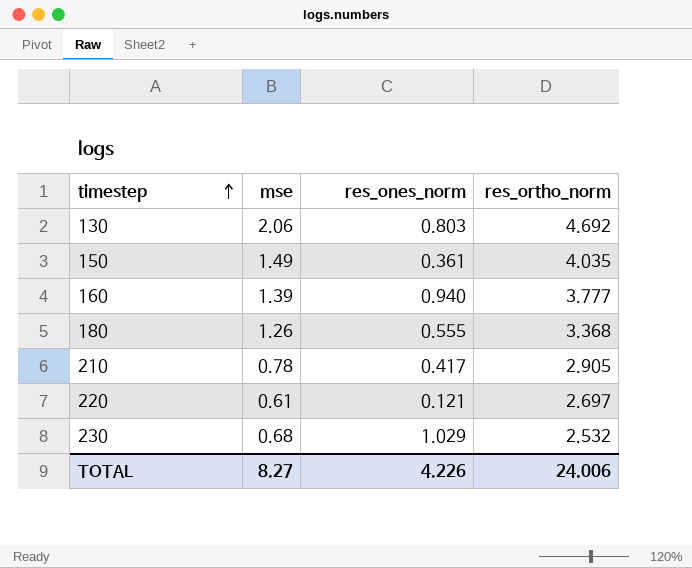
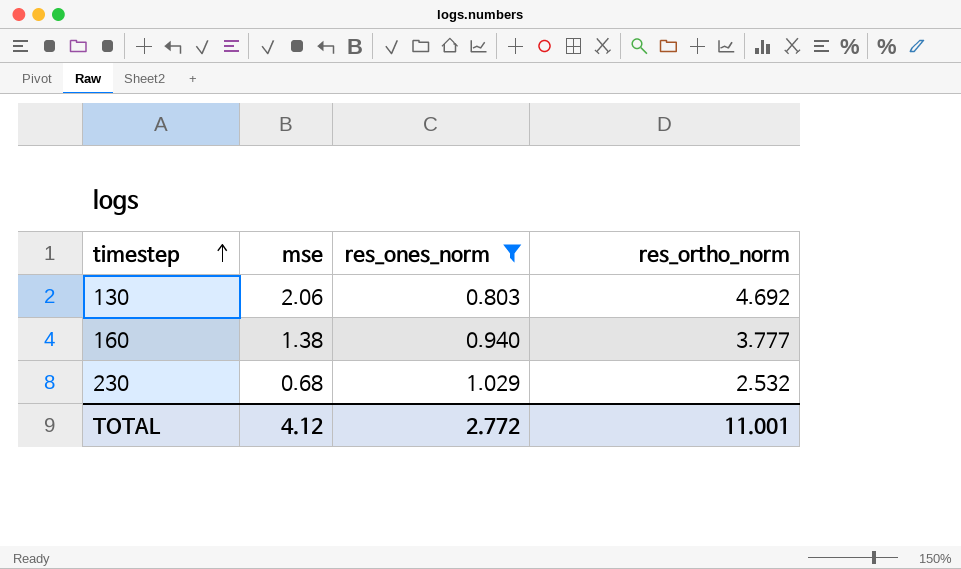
filter: none -> res_ones_norm >= 0.803
160 | mse: 1.39 -> 1.38
TOTAL | mse: 8.27 -> 4.12
TOTAL | res_ones_norm: 4.226 -> 2.772
TOTAL | res_ortho_norm: 24.006 -> 11.001

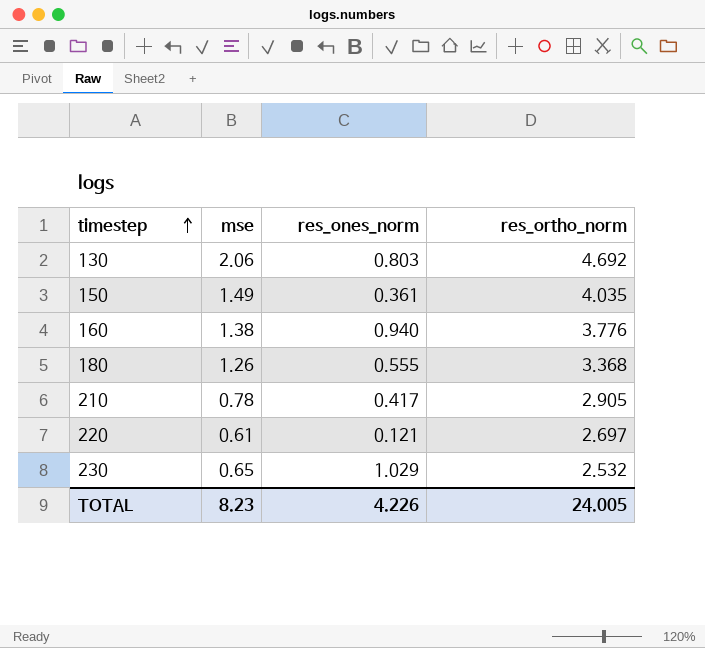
filter: res_ones_norm >= 0.803 -> none
160 | res_ortho_norm: 3.777 -> 3.776
230 | mse: 0.68 -> 0.65
TOTAL | mse: 4.12 -> 8.23
TOTAL | res_ones_norm: 2.772 -> 4.226
TOTAL | res_ortho_norm: 11.001 -> 24.005

